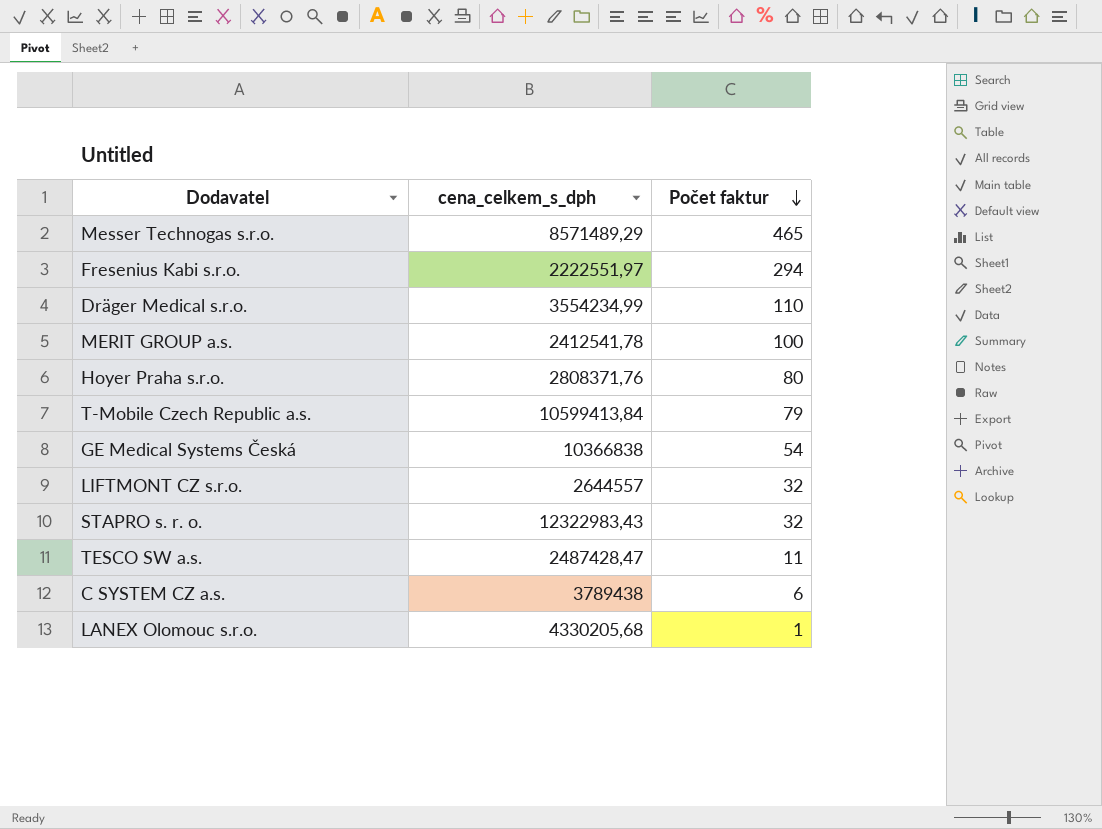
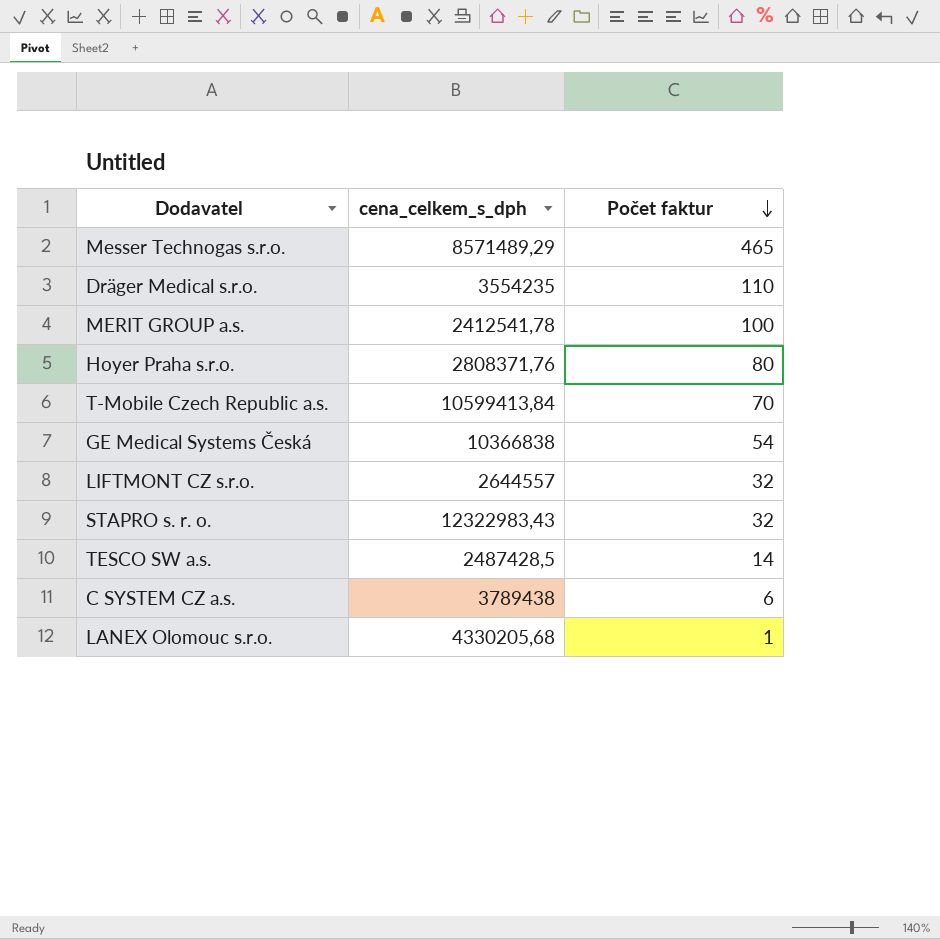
row Fresenius Kabi s.r.o.: 2222551,97 | 294 -> none
Dräger Medical s.r.o. | cena_celkem_s_dph: 3554234,99 -> 3554235
T-Mobile Czech Republic a.s. | Počet faktur: 79 -> 70
TESCO SW a.s. | cena_celkem_s_dph: 2487428,47 -> 2487428,5
TESCO SW a.s. | Počet faktur: 11 -> 14

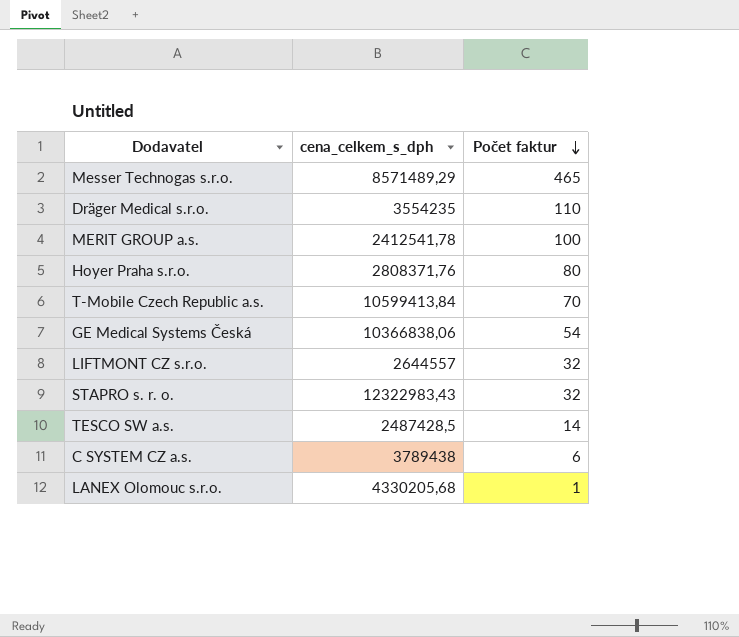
GE Medical Systems Česká | cena_celkem_s_dph: 10366838 -> 10366838,06

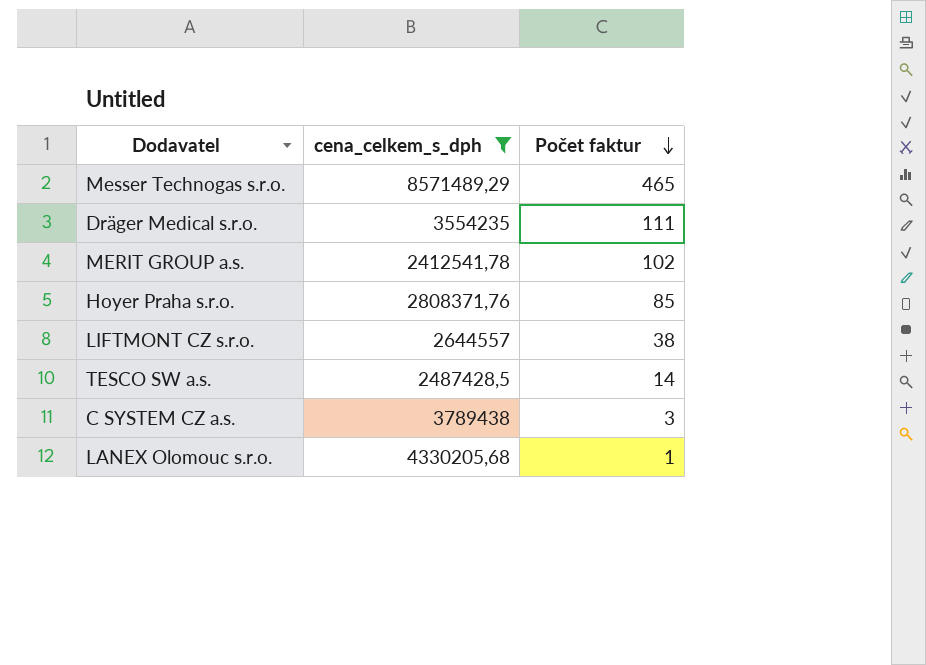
filter: none -> cena_celkem_s_dph <= 8571489,29
Dräger Medical s.r.o. | Počet faktur: 110 -> 111
MERIT GROUP a.s. | Počet faktur: 100 -> 102
Hoyer Praha s.r.o. | Počet faktur: 80 -> 85
LIFTMONT CZ s.r.o. | Počet faktur: 32 -> 38
C SYSTEM CZ a.s. | Počet faktur: 6 -> 3

